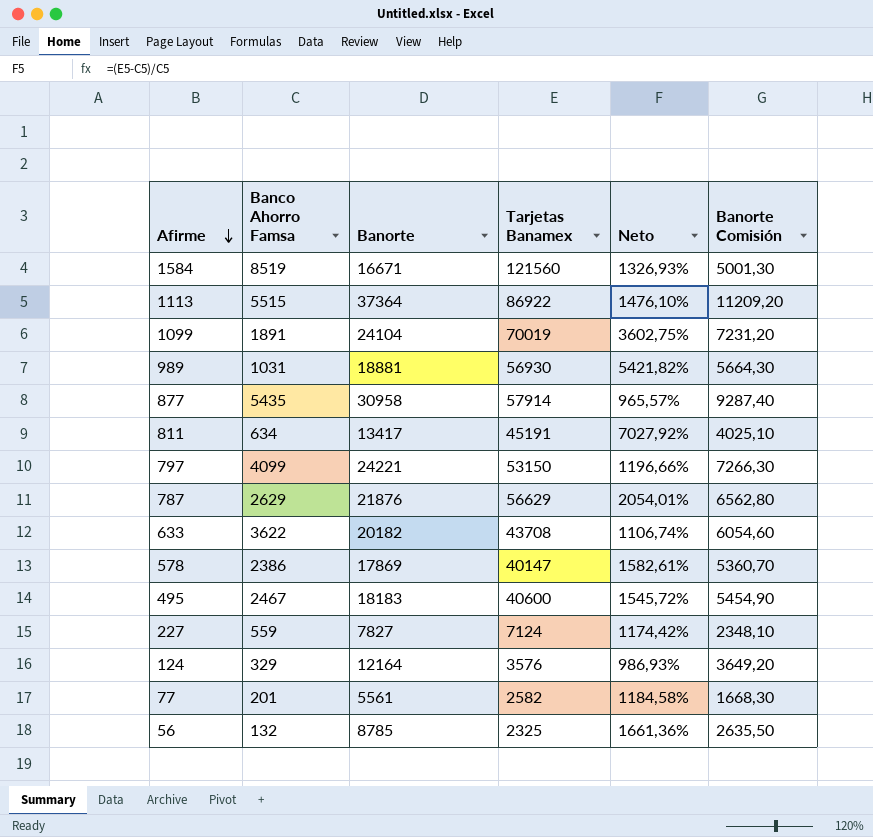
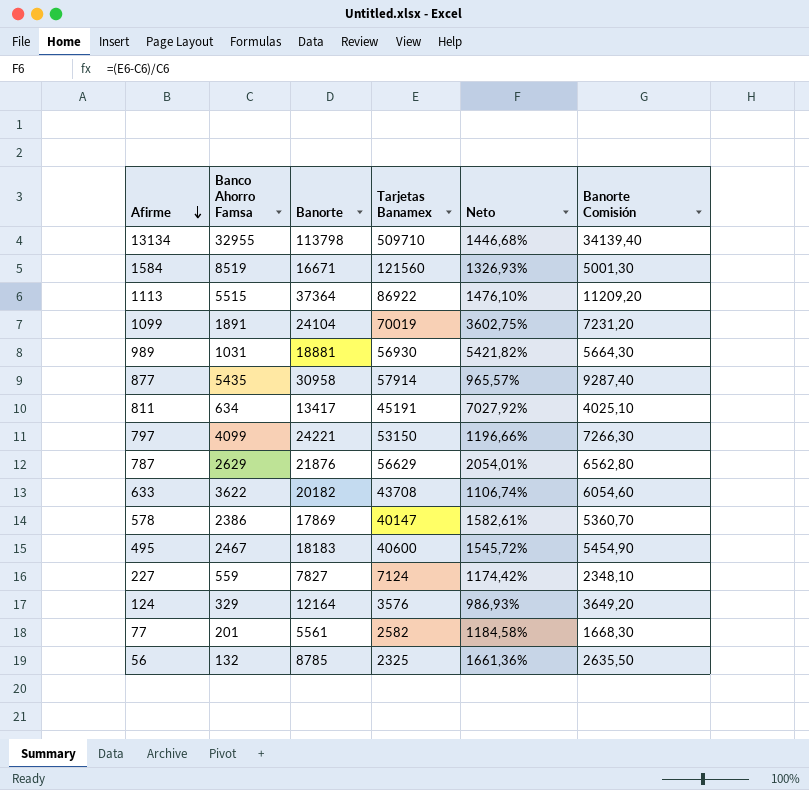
row 13134: none -> 32955 | 113798 | 509710 | 1446,68% | 34139,40

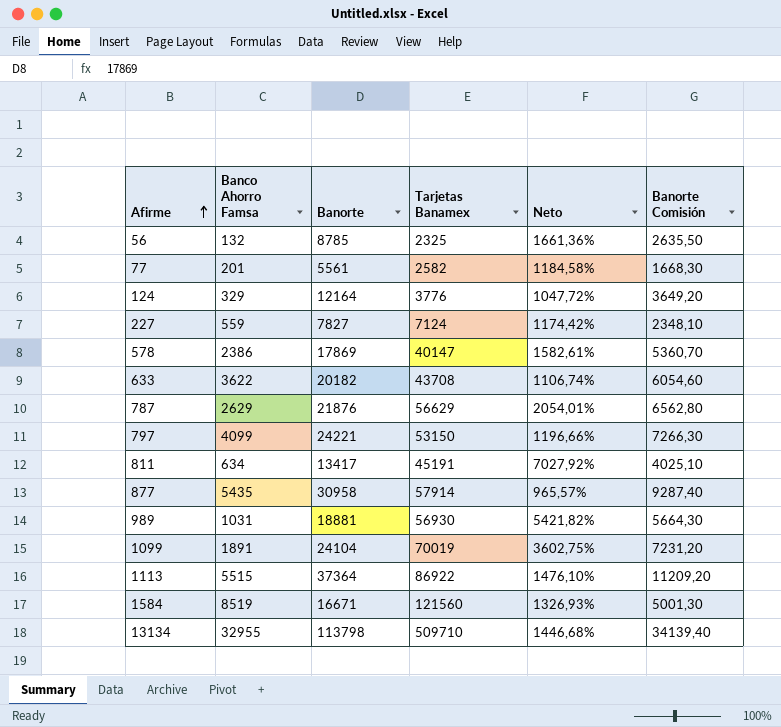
row order: Afirme descending -> Afirme ascending
row 495: 2467 | 18183 | 40600 | 1545,72% | 5454,90 -> none
124 | Tarjetas Banamex: 3576 -> 3776
124 | Neto: 986,93% -> 1047,72%

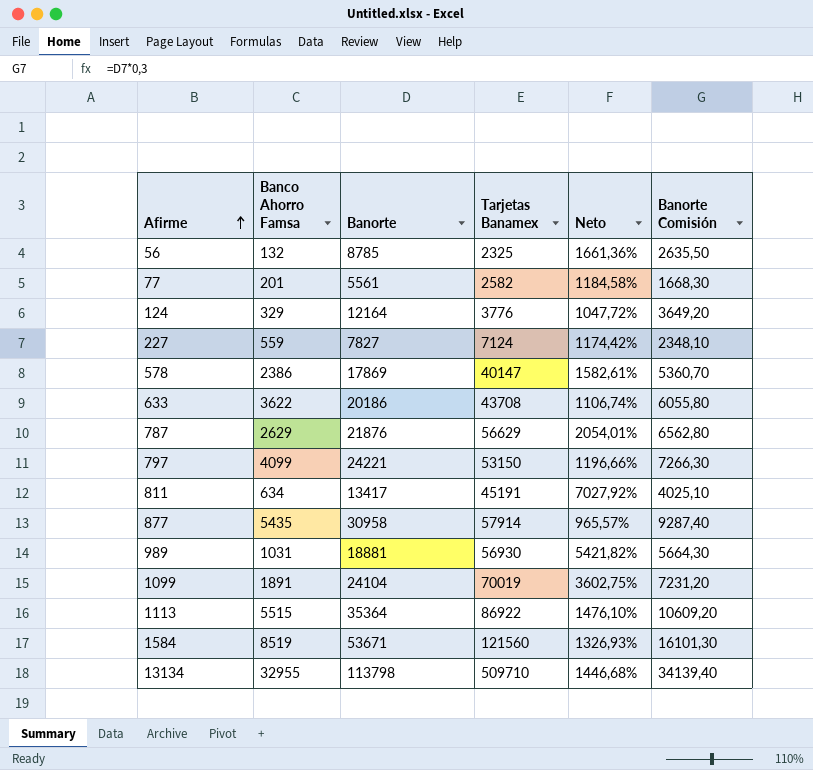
633 | Banorte: 20182 -> 20186
633 | Banorte Comisión: 6054,60 -> 6055,80
1113 | Banorte: 37364 -> 35364
1113 | Banorte Comisión: 11209,20 -> 10609,20
1584 | Banorte: 16671 -> 53671
1584 | Banorte Comisión: 5001,30 -> 16101,30

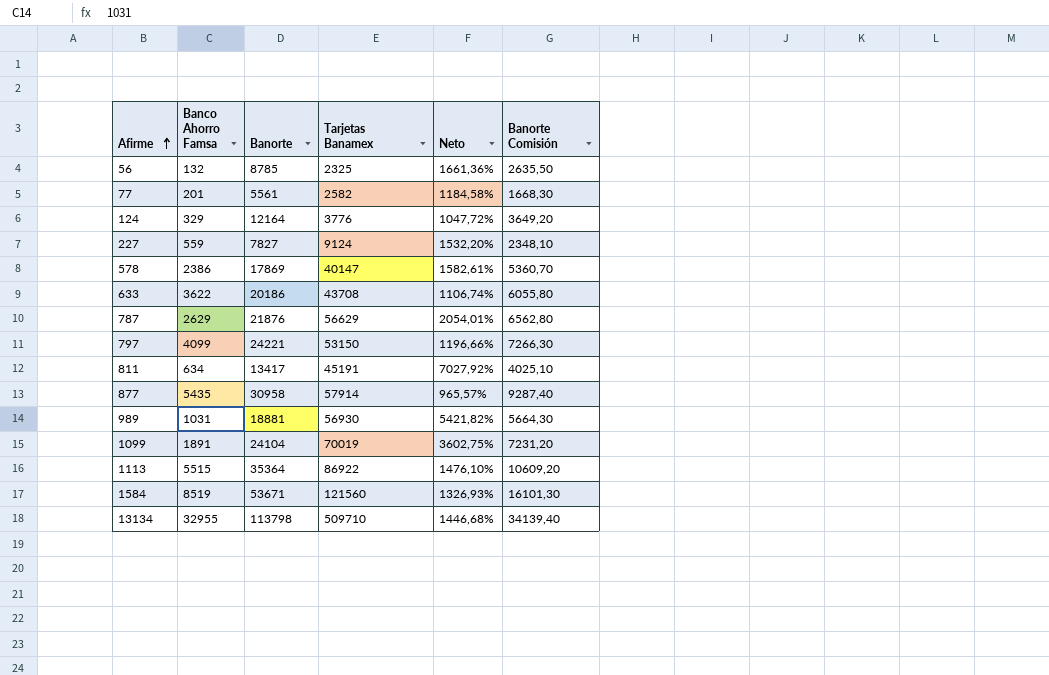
227 | Tarjetas Banamex: 7124 -> 9124
227 | Neto: 1174,42% -> 1532,20%

